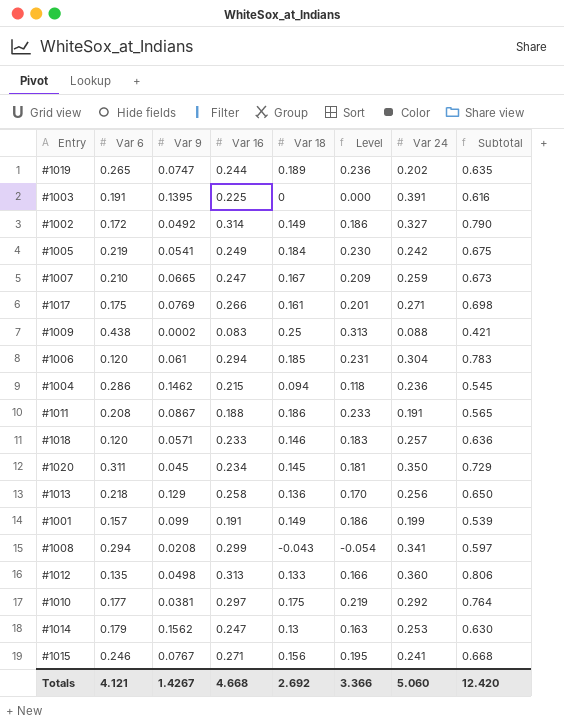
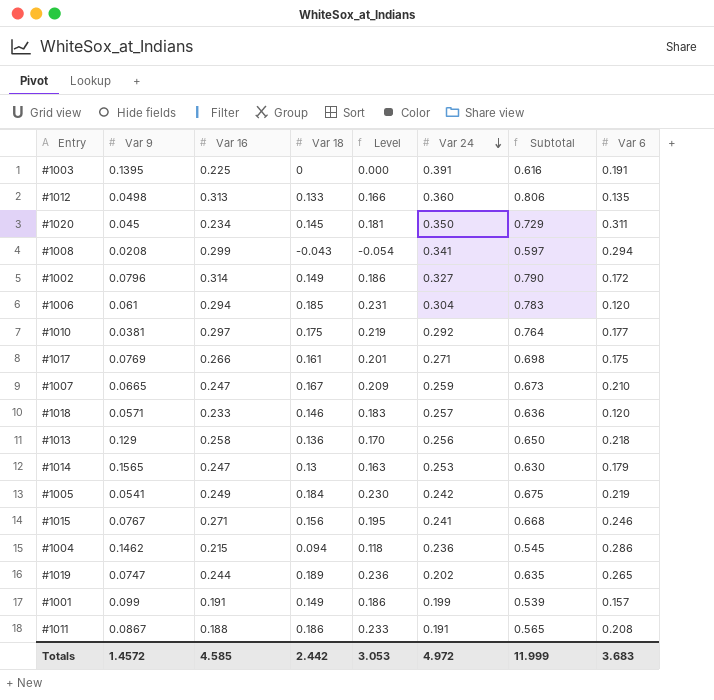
row order: none -> Var 24 descending
column Var 6 | position: 2 -> 8
row #1009: 0.438 | 0.0002 | 0.083 | 0.25 | 0.313 | 0.088 | 0.421 -> none
#1002 | Var 9: 0.0492 -> 0.0796
#1014 | Var 9: 0.1562 -> 0.1565
Totals | Var 9: 1.4267 -> 1.4572
Totals | Var 16: 4.668 -> 4.585
Totals | Var 18: 2.692 -> 2.442
Totals | Level: 3.366 -> 3.053
Totals | Var 24: 5.060 -> 4.972
Totals | Subtotal: 12.420 -> 11.999
Totals | Var 6: 4.121 -> 3.683

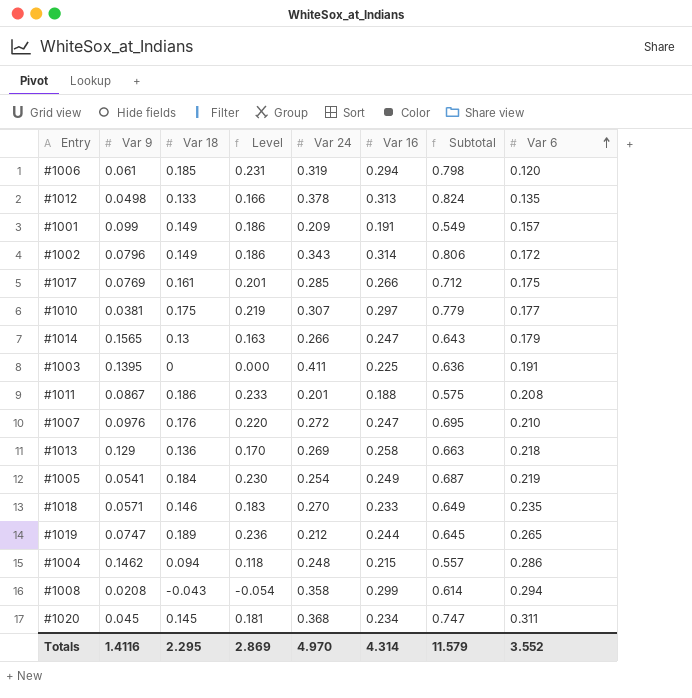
row order: Var 24 descending -> Var 6 ascending
column Var 16 | position: 3 -> 6
row #1015: 0.0767 | 0.271 | 0.156 | 0.195 | 0.241 | 0.668 | 0.246 -> none
#1006 | Var 24: 0.304 -> 0.319
#1006 | Subtotal: 0.783 -> 0.798
#1012 | Var 24: 0.360 -> 0.378
#1012 | Subtotal: 0.806 -> 0.824
#1001 | Var 24: 0.199 -> 0.209
#1001 | Subtotal: 0.539 -> 0.549
#1002 | Var 24: 0.327 -> 0.343
#1002 | Subtotal: 0.790 -> 0.806
#1017 | Var 24: 0.271 -> 0.285
#1017 | Subtotal: 0.698 -> 0.712
#1010 | Var 24: 0.292 -> 0.307
#1010 | Subtotal: 0.764 -> 0.779
#1014 | Var 24: 0.253 -> 0.266
#1014 | Subtotal: 0.630 -> 0.643
#1003 | Var 24: 0.391 -> 0.411
#1003 | Subtotal: 0.616 -> 0.636
#1011 | Var 24: 0.191 -> 0.201
#1011 | Subtotal: 0.565 -> 0.575
#1007 | Var 9: 0.0665 -> 0.0976
#1007 | Var 18: 0.167 -> 0.176
#1007 | Level: 0.209 -> 0.220
#1007 | Var 24: 0.259 -> 0.272
#1007 | Subtotal: 0.673 -> 0.695
#1013 | Var 24: 0.256 -> 0.269
#1013 | Subtotal: 0.650 -> 0.663
#1005 | Var 24: 0.242 -> 0.254
#1005 | Subtotal: 0.675 -> 0.687
#1018 | Var 24: 0.257 -> 0.270
#1018 | Subtotal: 0.636 -> 0.649
#1018 | Var 6: 0.120 -> 0.235
#1019 | Var 24: 0.202 -> 0.212
#1019 | Subtotal: 0.635 -> 0.645
#1004 | Var 24: 0.236 -> 0.248
#1004 | Subtotal: 0.545 -> 0.557
#1008 | Var 24: 0.341 -> 0.358
#1008 | Subtotal: 0.597 -> 0.614
#1020 | Var 24: 0.350 -> 0.368
#1020 | Subtotal: 0.729 -> 0.747
Totals | Var 9: 1.4572 -> 1.4116
Totals | Var 18: 2.442 -> 2.295
Totals | Level: 3.053 -> 2.869
Totals | Var 24: 4.972 -> 4.970
Totals | Var 16: 4.585 -> 4.314
Totals | Subtotal: 11.999 -> 11.579
Totals | Var 6: 3.683 -> 3.552

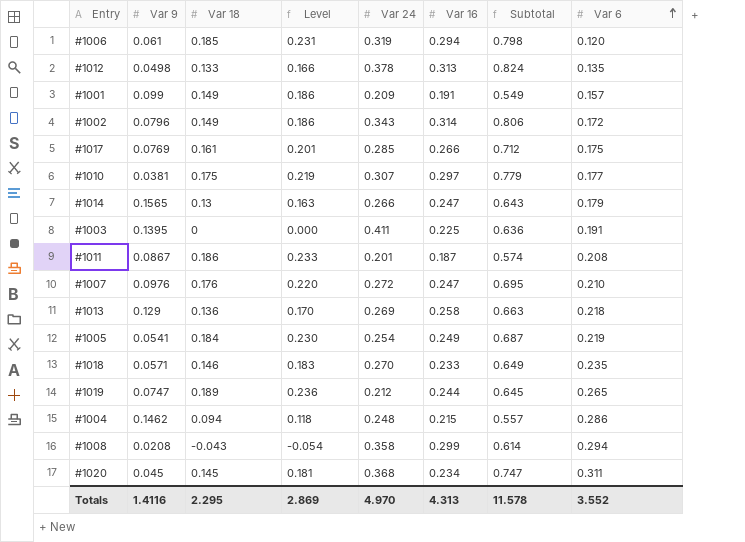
#1011 | Var 16: 0.188 -> 0.187
#1011 | Subtotal: 0.575 -> 0.574
Totals | Var 16: 4.314 -> 4.313
Totals | Subtotal: 11.579 -> 11.578

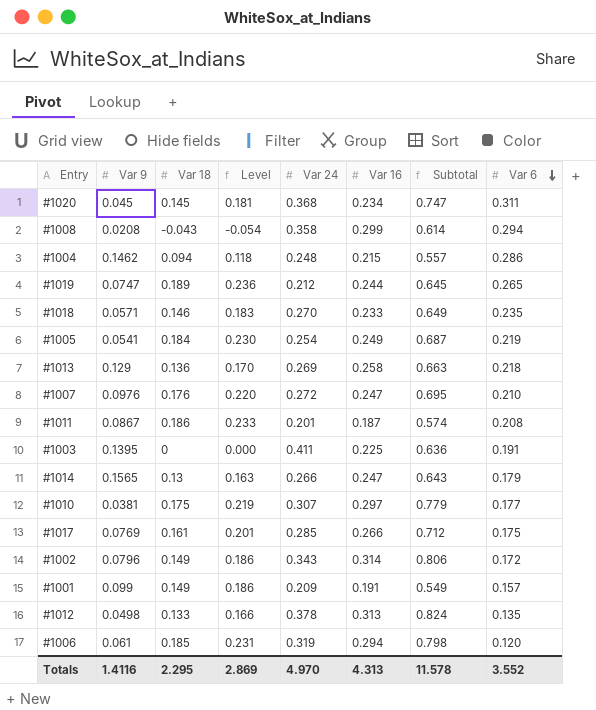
row order: Var 6 ascending -> Var 6 descending

